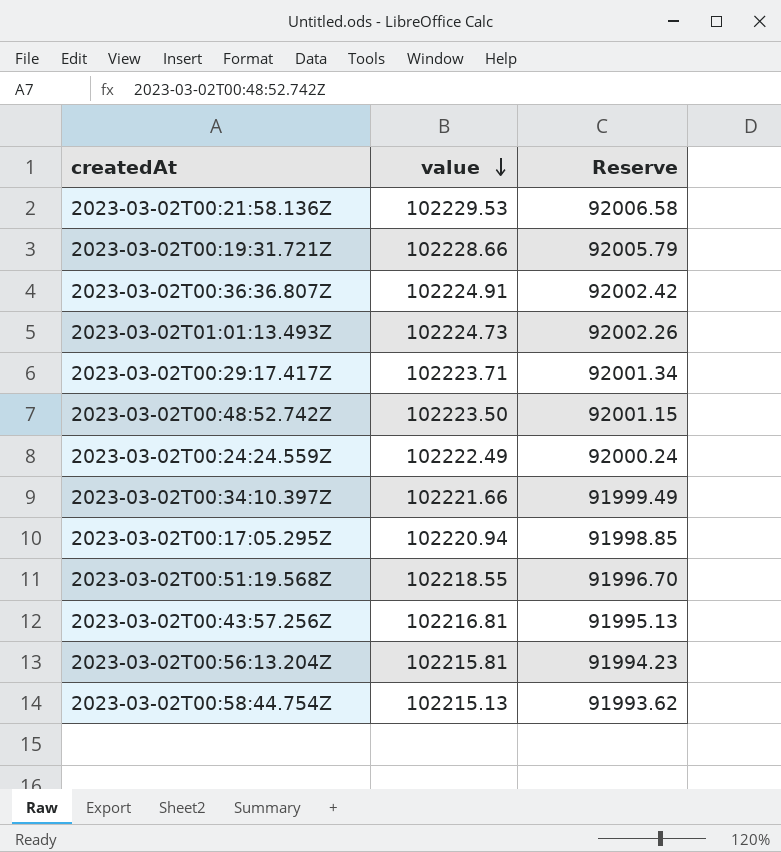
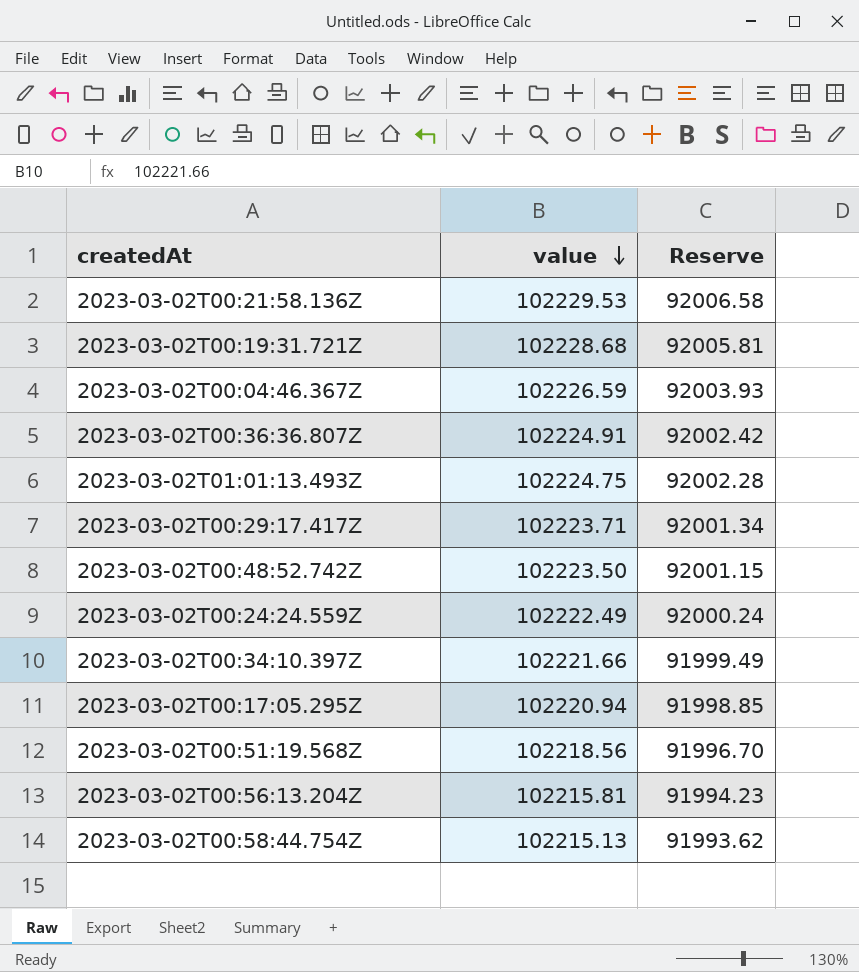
row 2023-03-02T00:43:57.256Z: 102216.81 | 91995.13 -> none
2023-03-02T00:19:31.721Z | value: 102228.66 -> 102228.68
2023-03-02T00:19:31.721Z | Reserve: 92005.79 -> 92005.81
row 2023-03-02T00:04:46.367Z: none -> 102226.59 | 92003.93
2023-03-02T01:01:13.493Z | value: 102224.73 -> 102224.75
2023-03-02T01:01:13.493Z | Reserve: 92002.26 -> 92002.28
2023-03-02T00:51:19.568Z | value: 102218.55 -> 102218.56

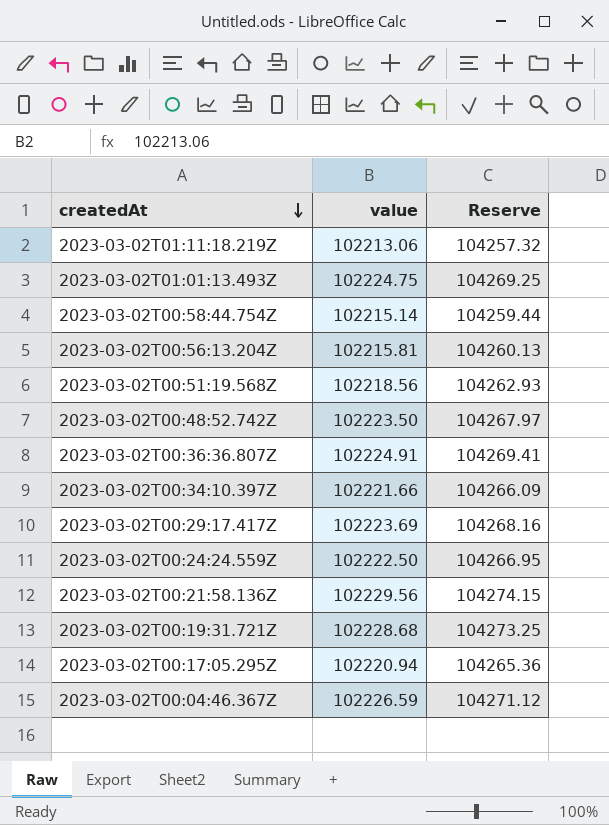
row order: value descending -> createdAt descending
column Reserve | formula: [value] * 0.9 -> [value] * 1.02
row 2023-03-02T01:11:18.219Z: none -> 102213.06 | 104257.32
2023-03-02T00:58:44.754Z | value: 102215.13 -> 102215.14
2023-03-02T00:29:17.417Z | value: 102223.71 -> 102223.69
2023-03-02T00:24:24.559Z | value: 102222.49 -> 102222.50
2023-03-02T00:21:58.136Z | value: 102229.53 -> 102229.56

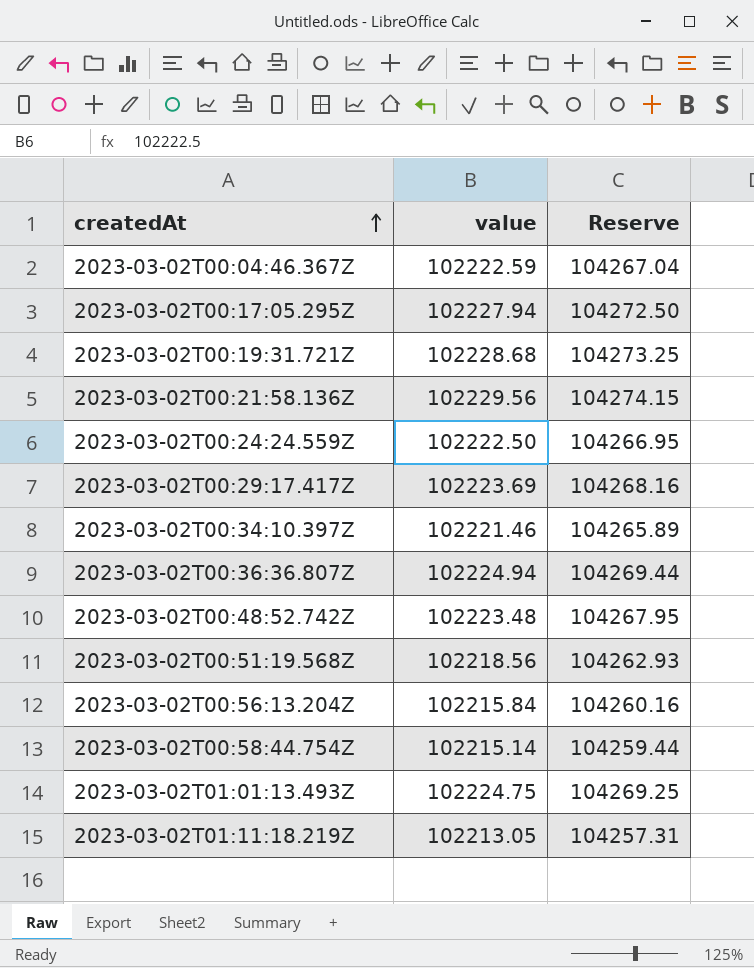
row order: createdAt descending -> createdAt ascending
2023-03-02T00:04:46.367Z | value: 102226.59 -> 102222.59
2023-03-02T00:04:46.367Z | Reserve: 104271.12 -> 104267.04
2023-03-02T00:17:05.295Z | value: 102220.94 -> 102227.94
2023-03-02T00:17:05.295Z | Reserve: 104265.36 -> 104272.50
2023-03-02T00:34:10.397Z | value: 102221.66 -> 102221.46
2023-03-02T00:34:10.397Z | Reserve: 104266.09 -> 104265.89
2023-03-02T00:36:36.807Z | value: 102224.91 -> 102224.94
2023-03-02T00:36:36.807Z | Reserve: 104269.41 -> 104269.44
2023-03-02T00:48:52.742Z | value: 102223.50 -> 102223.48
2023-03-02T00:48:52.742Z | Reserve: 104267.97 -> 104267.95
2023-03-02T00:56:13.204Z | value: 102215.81 -> 102215.84
2023-03-02T00:56:13.204Z | Reserve: 104260.13 -> 104260.16
2023-03-02T01:11:18.219Z | value: 102213.06 -> 102213.05
2023-03-02T01:11:18.219Z | Reserve: 104257.32 -> 104257.31

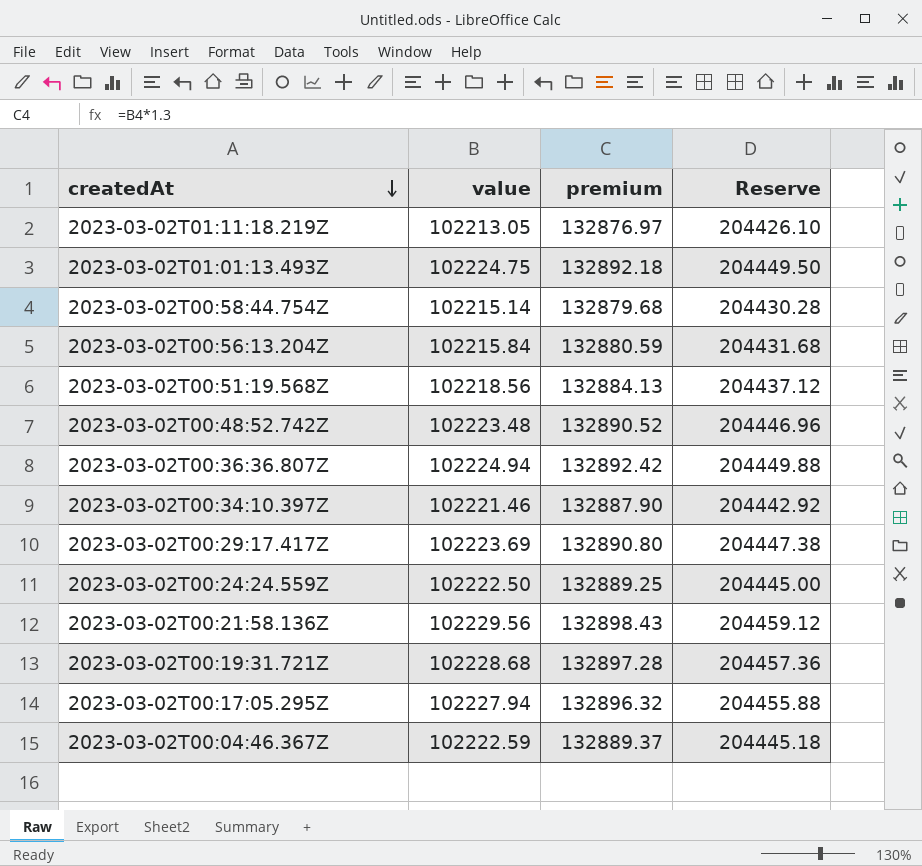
row order: createdAt ascending -> createdAt descending
column premium | formula: none -> [value] * 1.3
column Reserve | formula: [value] * 1.02 -> [value] * 2

